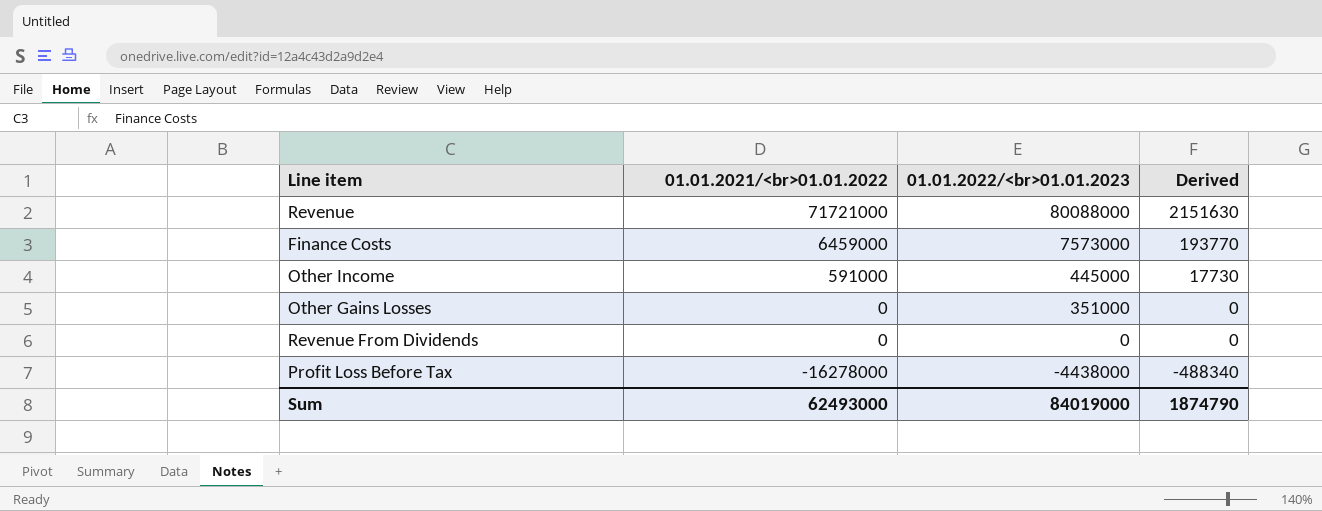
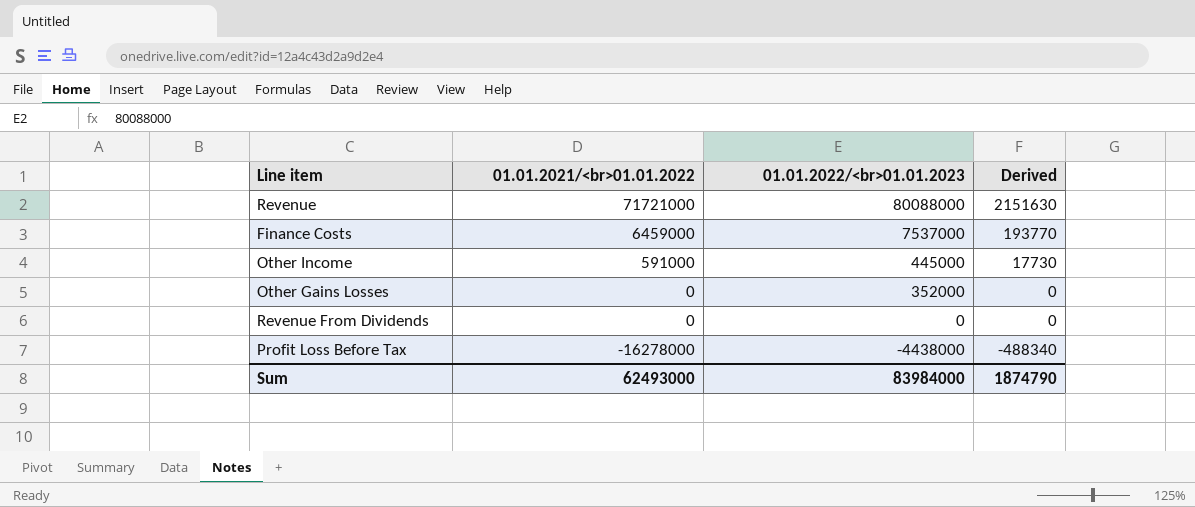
Finance Costs | 01.01.2022/<br>01.01.2023: 7573000 -> 7537000
Other Gains Losses | 01.01.2022/<br>01.01.2023: 351000 -> 352000
Sum | 01.01.2022/<br>01.01.2023: 84019000 -> 83984000

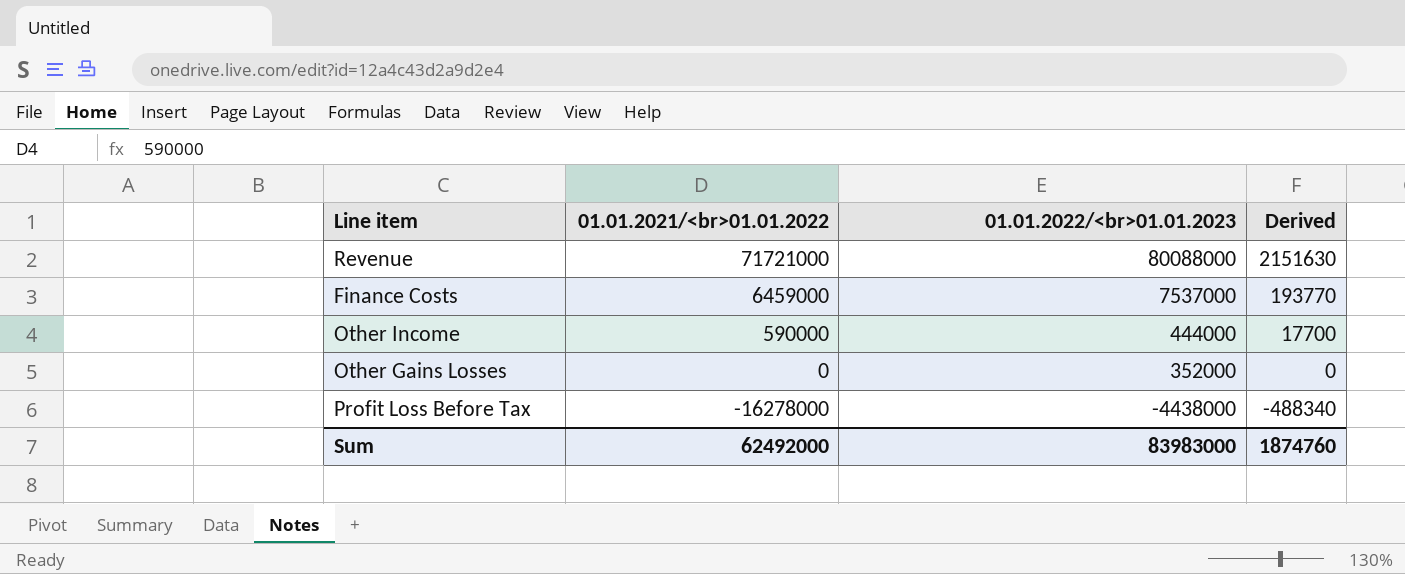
row Revenue From Dividends: 0 | 0 | 0 -> none
Other Income | 01.01.2021/<br>01.01.2022: 591000 -> 590000
Other Income | 01.01.2022/<br>01.01.2023: 445000 -> 444000
Other Income | Derived: 17730 -> 17700
Sum | 01.01.2021/<br>01.01.2022: 62493000 -> 62492000
Sum | 01.01.2022/<br>01.01.2023: 83984000 -> 83983000
Sum | Derived: 1874790 -> 1874760

